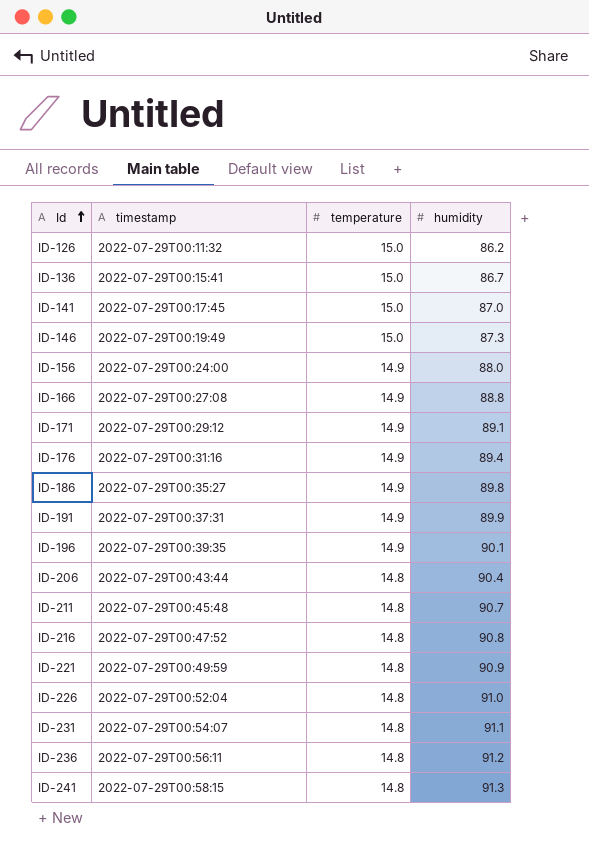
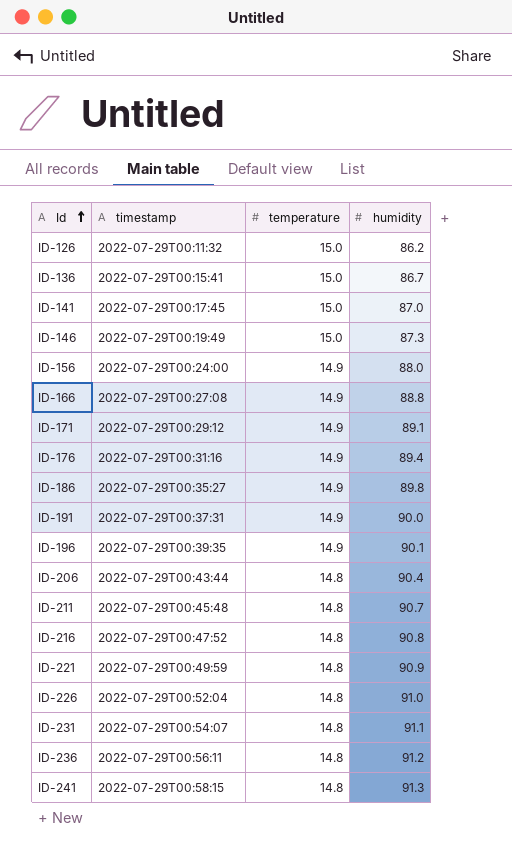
ID-191 | humidity: 89.9 -> 90.0

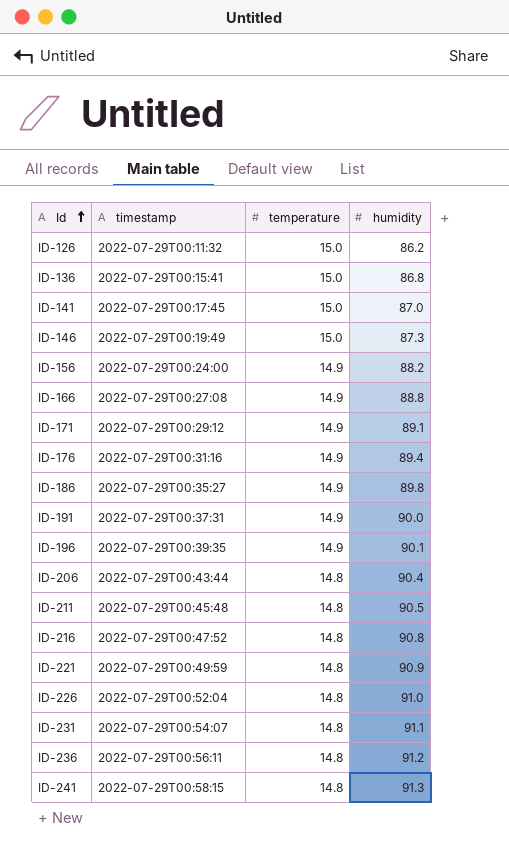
ID-136 | humidity: 86.7 -> 86.8
ID-156 | humidity: 88.0 -> 88.2
ID-211 | humidity: 90.7 -> 90.5

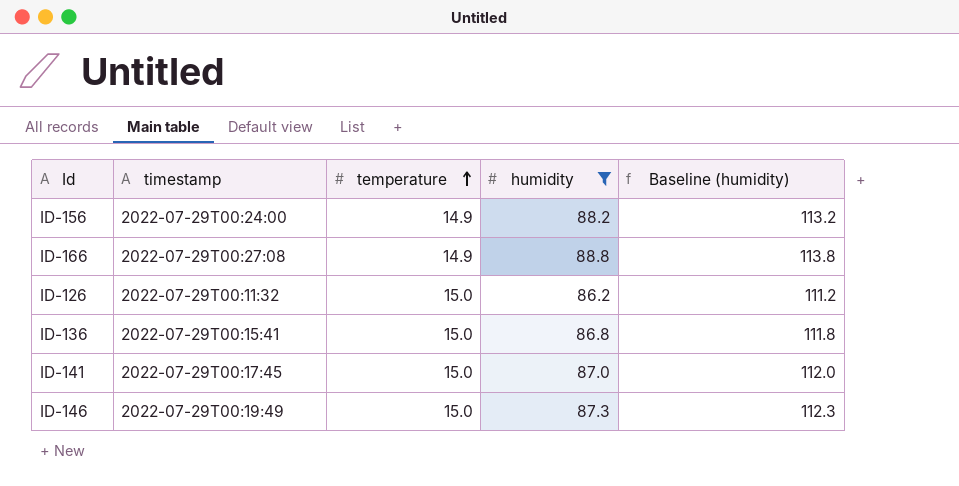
filter: none -> humidity <= 88.8
row order: Id ascending -> temperature ascending
column Baseline (humidity) | formula: none -> [humidity] + 25

